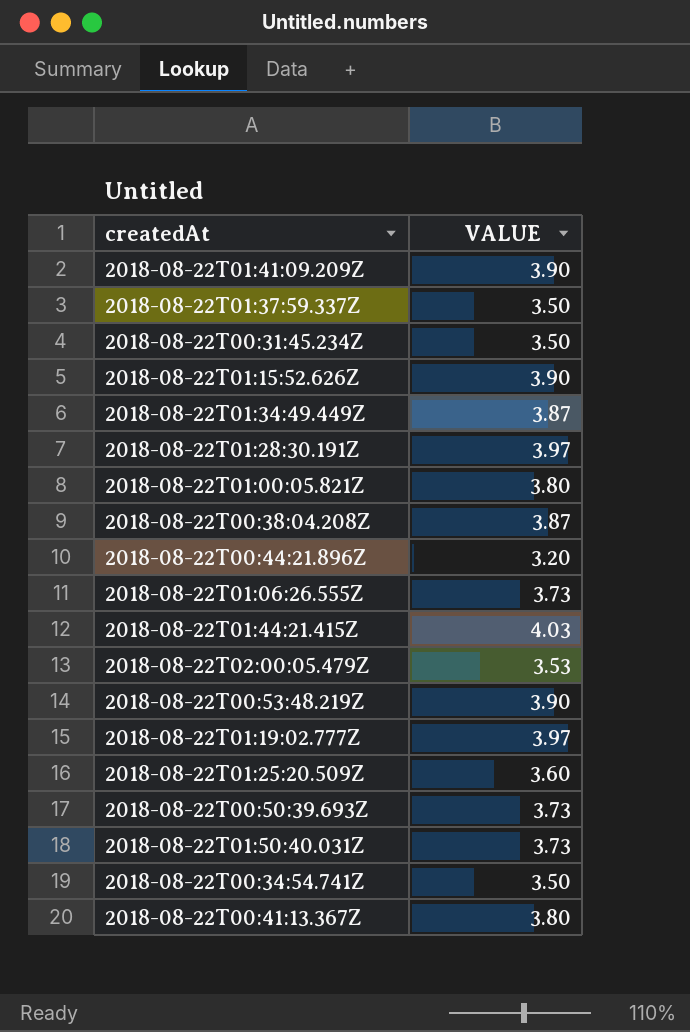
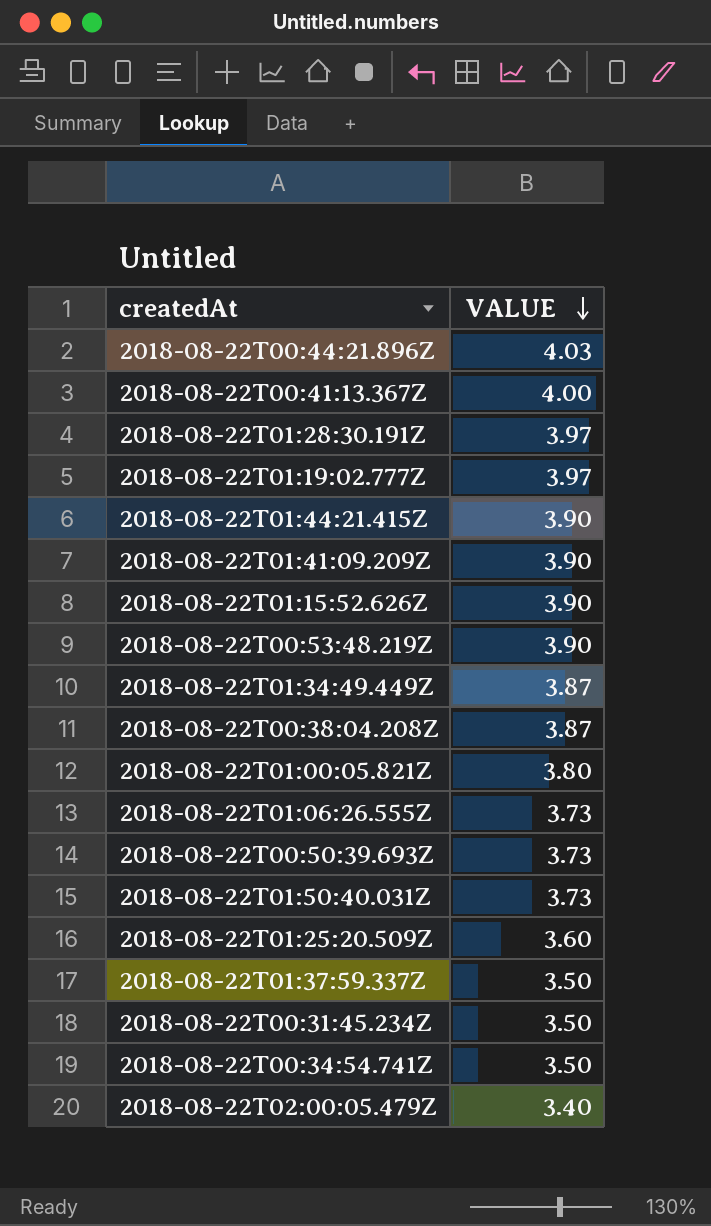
row order: none -> VALUE descending
2018-08-22T00:44:21.896Z | VALUE: 3.20 -> 4.03
2018-08-22T00:41:13.367Z | VALUE: 3.80 -> 4.00
2018-08-22T01:44:21.415Z | VALUE: 4.03 -> 3.90
2018-08-22T02:00:05.479Z | VALUE: 3.53 -> 3.40

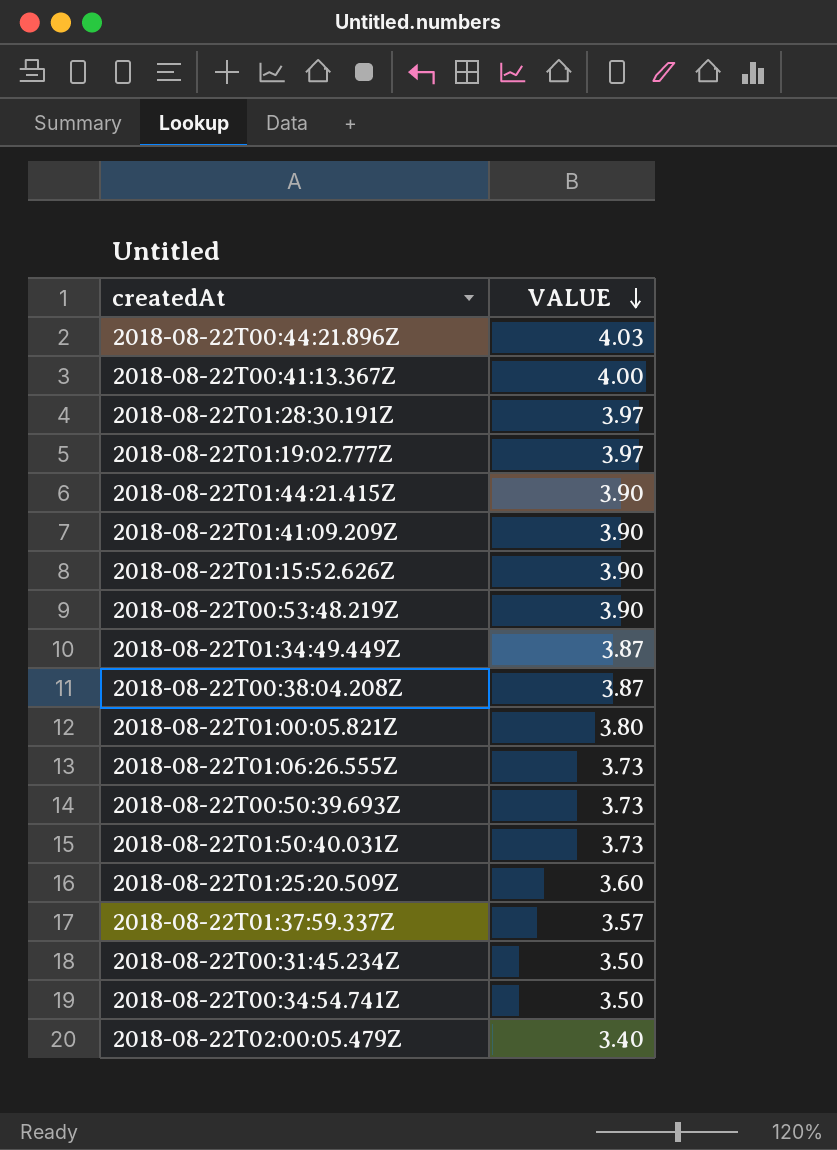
2018-08-22T01:37:59.337Z | VALUE: 3.50 -> 3.57

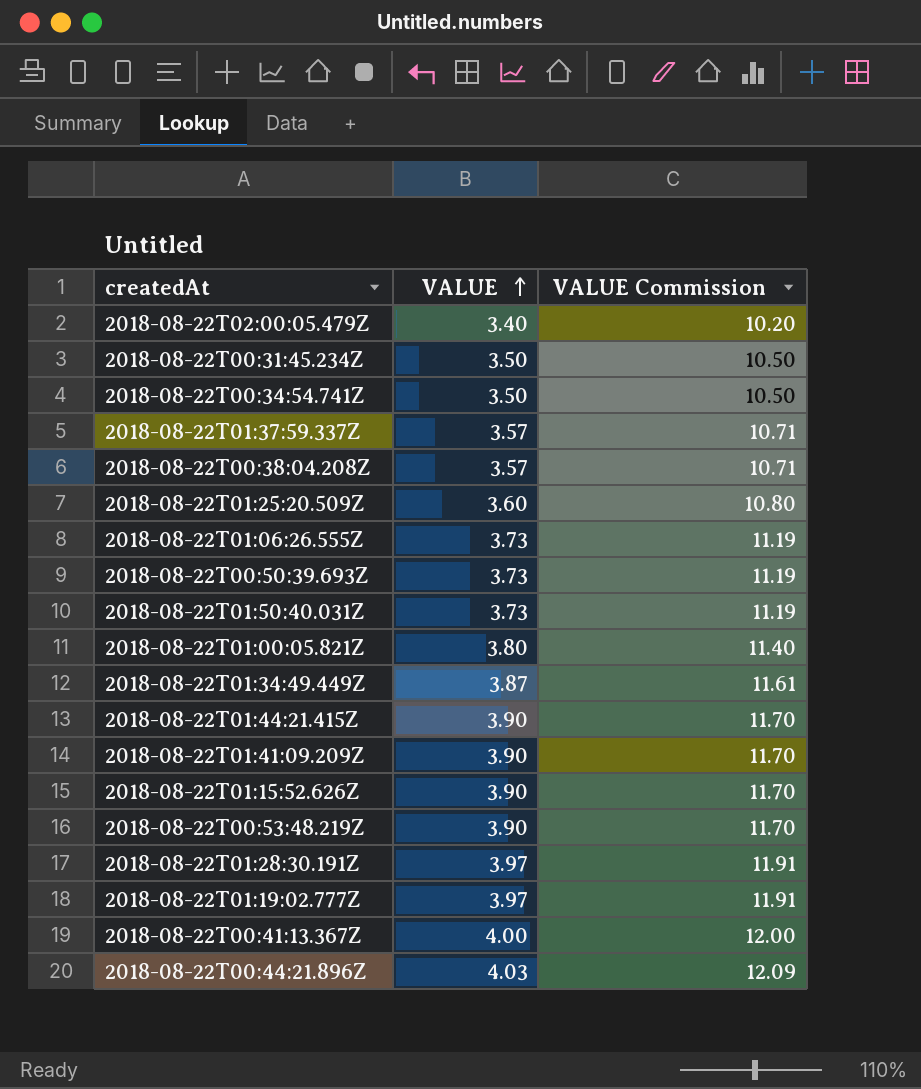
row order: VALUE descending -> VALUE ascending
column VALUE Commission | formula: none -> [VALUE] * 3
2018-08-22T00:38:04.208Z | VALUE: 3.87 -> 3.57

